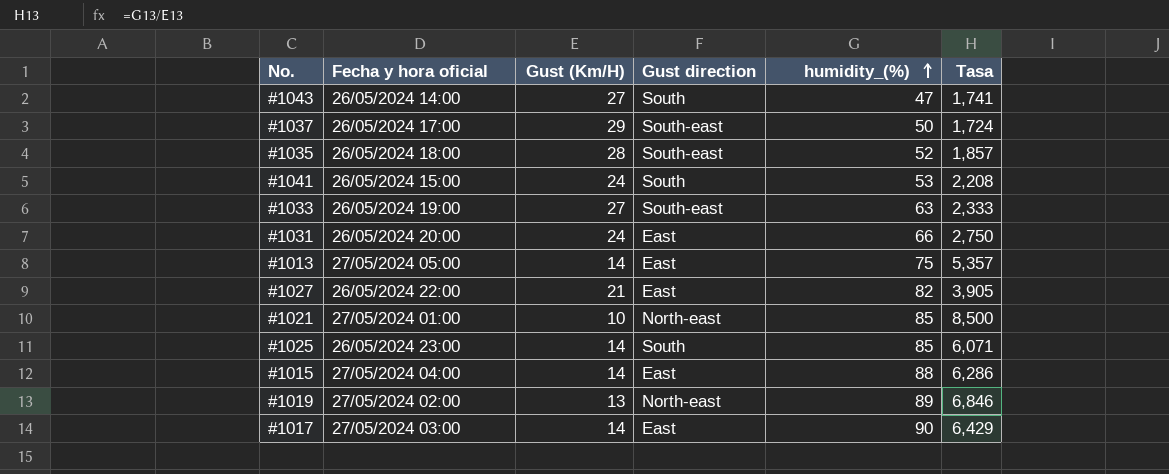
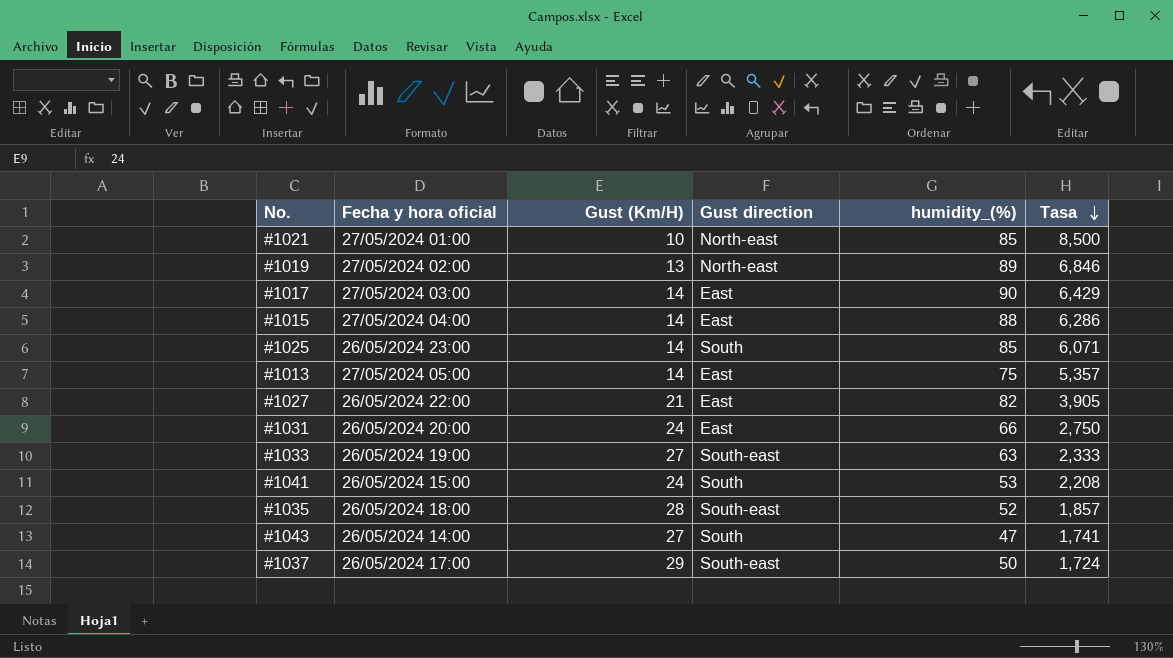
row order: humidity_(%) ascending -> Tasa descending

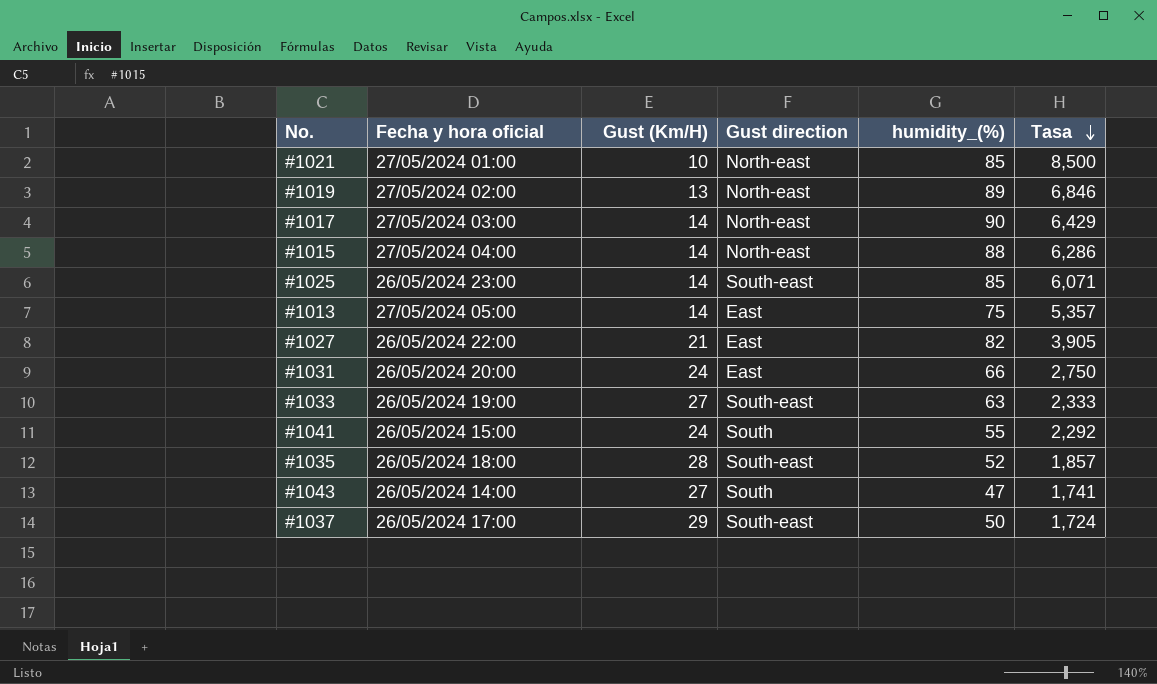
#1017 | Gust direction: East -> North-east
#1015 | Gust direction: East -> North-east
#1025 | Gust direction: South -> South-east
#1041 | humidity_(%): 53 -> 55
#1041 | Tasa: 2,208 -> 2,292

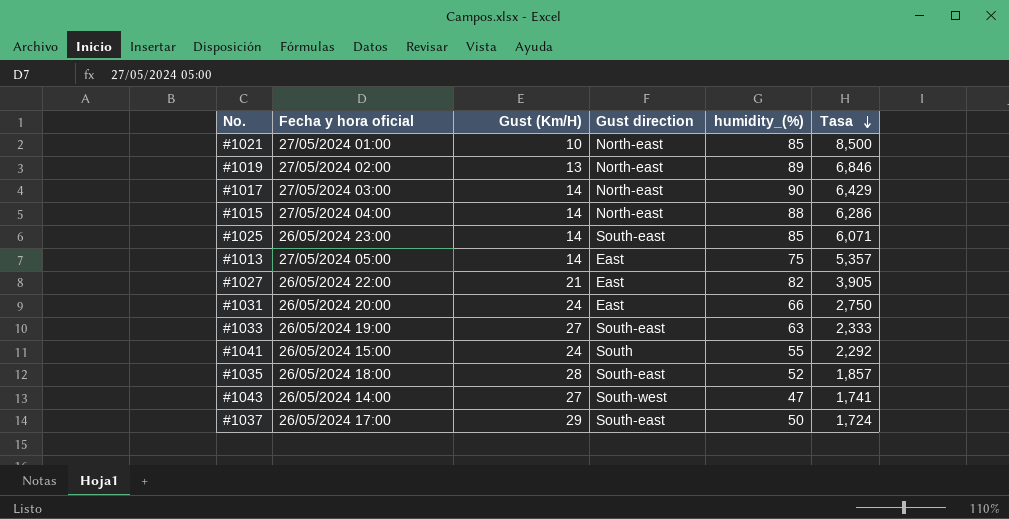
#1043 | Gust direction: South -> South-west

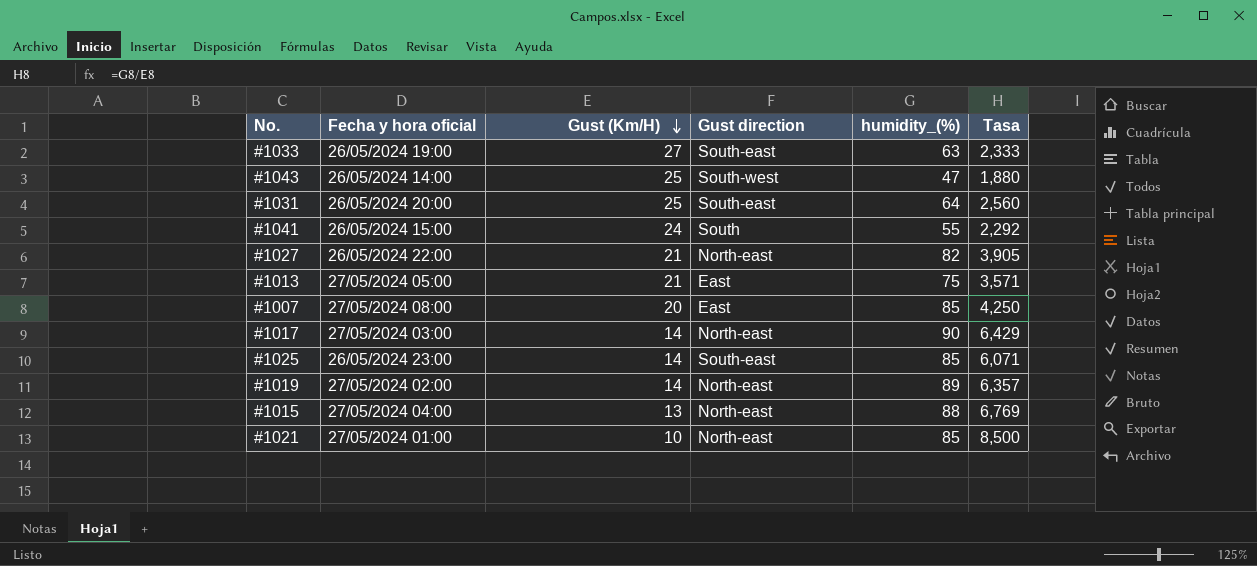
row order: Tasa descending -> Gust (Km/H) descending
row #1035: 26/05/2024 18:00 | 28 | South-east | 52 | 1,857 -> none
row #1037: 26/05/2024 17:00 | 29 | South-east | 50 | 1,724 -> none
#1043 | Gust (Km/H): 27 -> 25
#1043 | Tasa: 1,741 -> 1,880
#1031 | Gust (Km/H): 24 -> 25
#1031 | Gust direction: East -> South-east
#1031 | humidity_(%): 66 -> 64
#1031 | Tasa: 2,750 -> 2,560
#1027 | Gust direction: East -> North-east
#1013 | Gust (Km/H): 14 -> 21
#1013 | Tasa: 5,357 -> 3,571
row #1007: none -> 27/05/2024 08:00 | 20 | East | 85 | 4,250
#1019 | Gust (Km/H): 13 -> 14
#1019 | Tasa: 6,846 -> 6,357
#1015 | Gust (Km/H): 14 -> 13
#1015 | Tasa: 6,286 -> 6,769

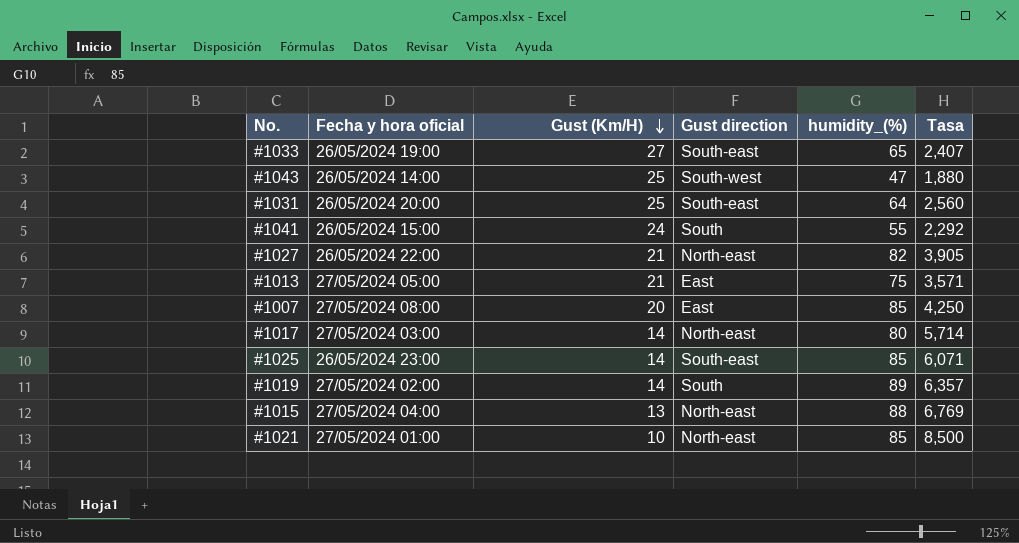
#1033 | humidity_(%): 63 -> 65
#1033 | Tasa: 2,333 -> 2,407
#1017 | humidity_(%): 90 -> 80
#1017 | Tasa: 6,429 -> 5,714
#1019 | Gust direction: North-east -> South

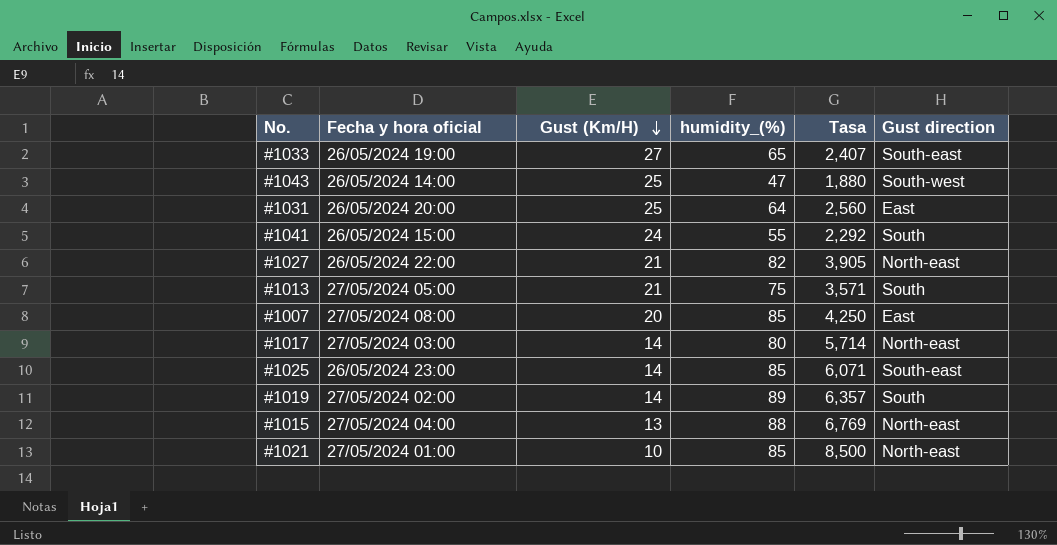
column Gust direction | position: 4 -> 6
#1031 | Gust direction: South-east -> East
#1013 | Gust direction: East -> South

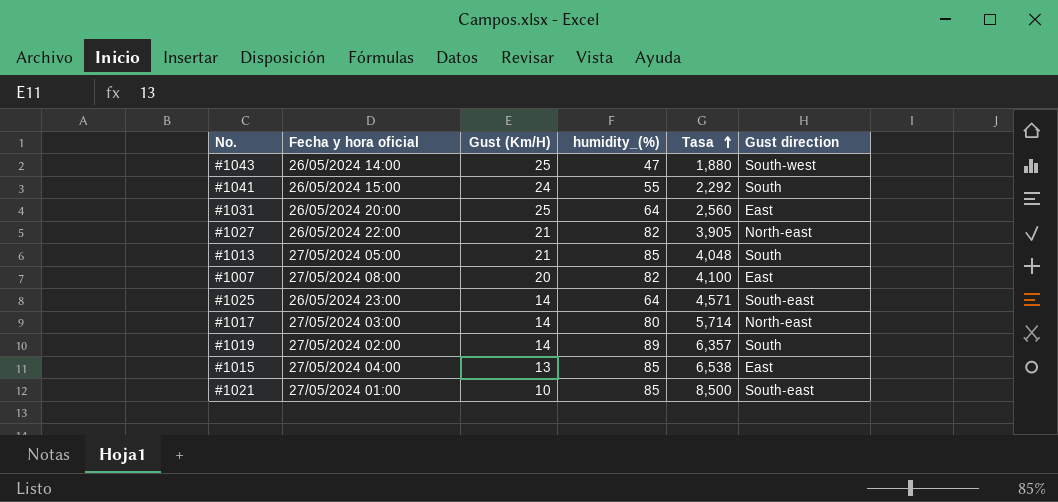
row order: Gust (Km/H) descending -> Tasa ascending
row #1033: 26/05/2024 19:00 | 27 | 65 | 2,407 | South-east -> none
#1013 | humidity_(%): 75 -> 85
#1013 | Tasa: 3,571 -> 4,048
#1007 | humidity_(%): 85 -> 82
#1007 | Tasa: 4,250 -> 4,100
#1025 | humidity_(%): 85 -> 64
#1025 | Tasa: 6,071 -> 4,571
#1015 | humidity_(%): 88 -> 85
#1015 | Tasa: 6,769 -> 6,538
#1015 | Gust direction: North-east -> East
#1021 | Gust direction: North-east -> South-east

